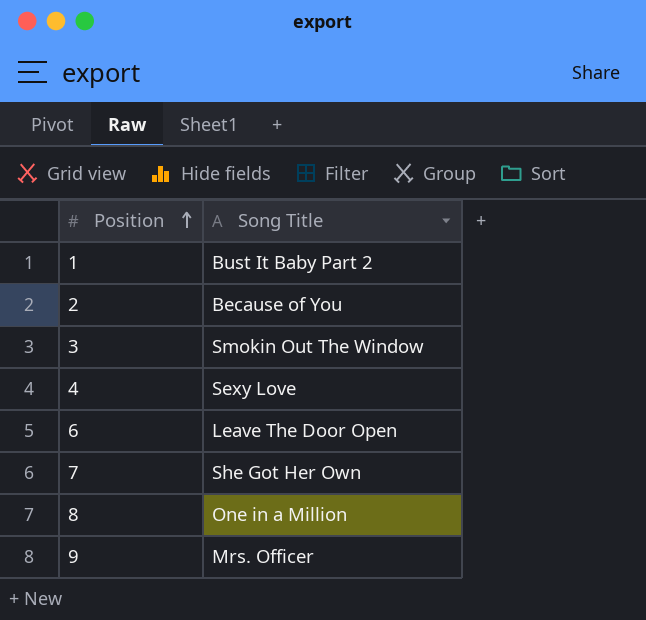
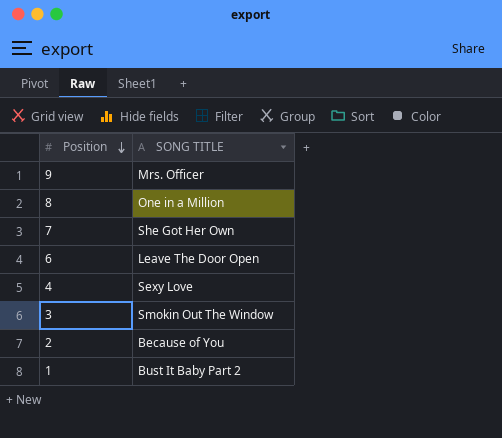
row order: Position ascending -> Position descending
column name: Song Title -> SONG TITLE

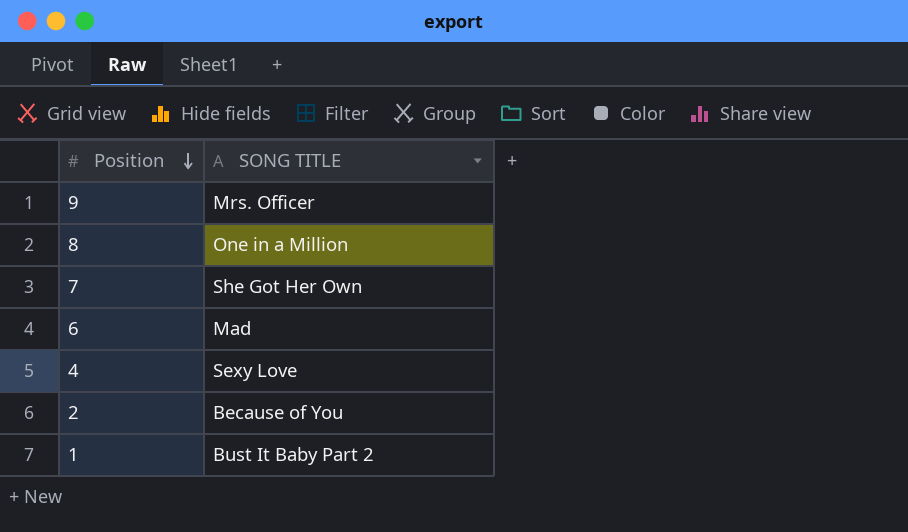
row 3: Smokin Out The Window -> none
6 | SONG TITLE: Leave The Door Open -> Mad

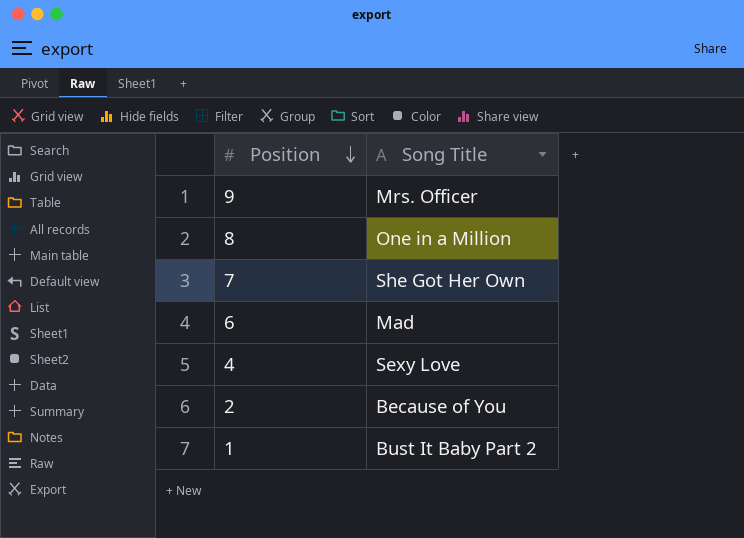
column name: SONG TITLE -> Song Title

